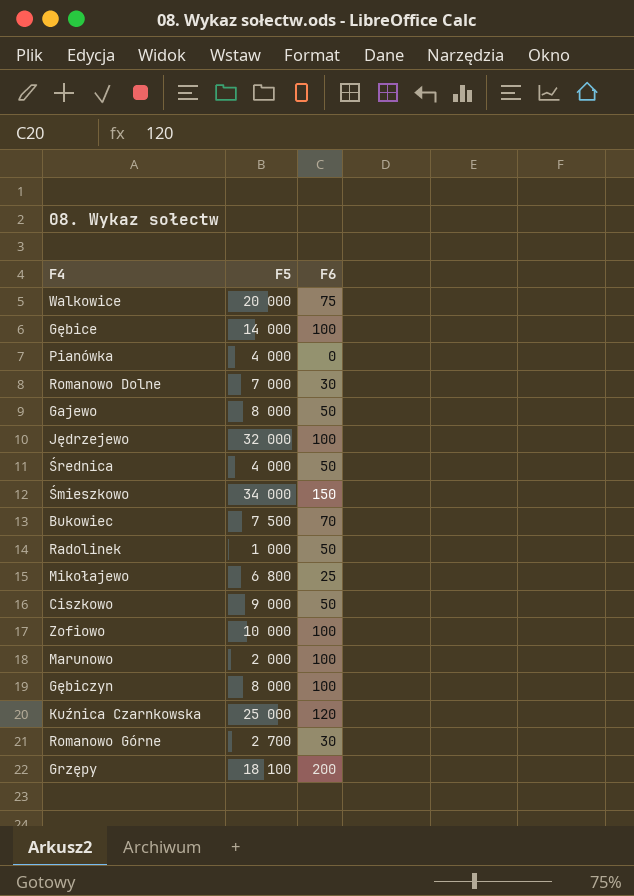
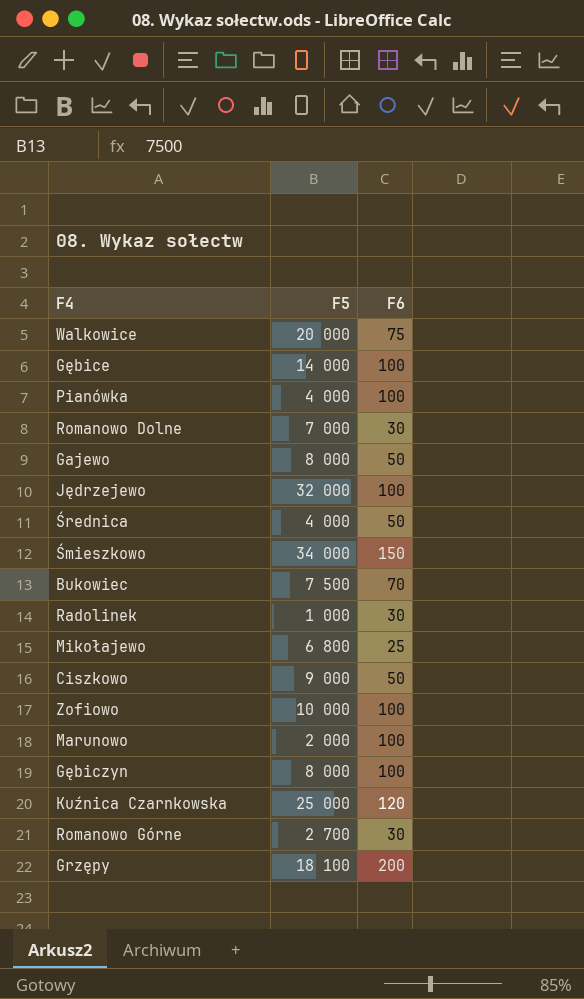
Pianówka | F6: 0 -> 100
Radolinek | F6: 50 -> 30

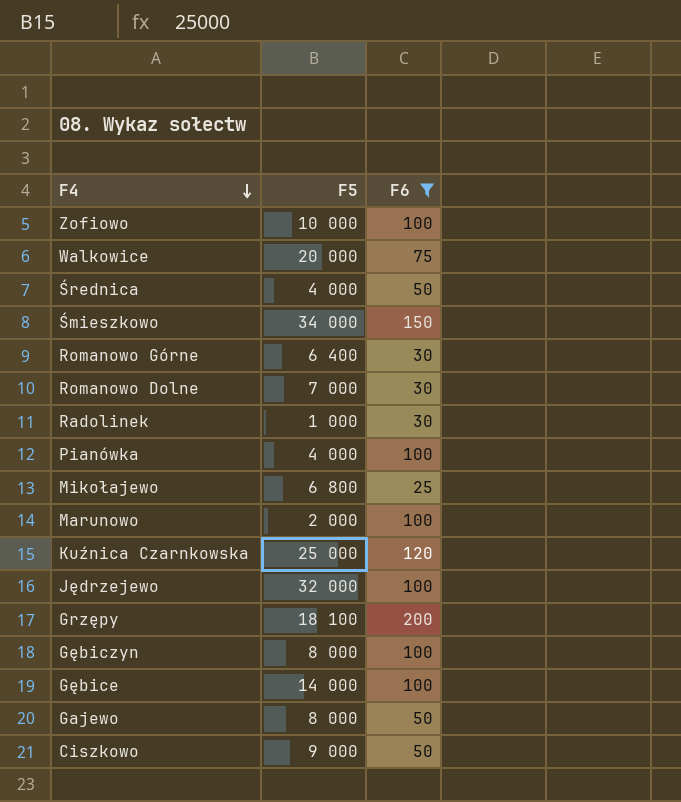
filter: none -> F6 != 70
row order: none -> F4 descending
Romanowo Górne | F5: 2 700 -> 6 400

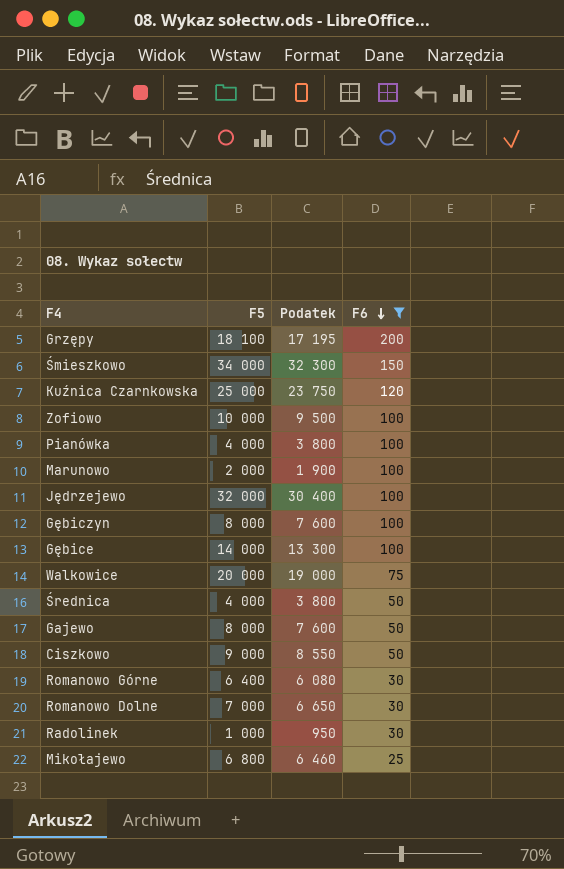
row order: F4 descending -> F6 descending
column Podatek | formula: none -> [F5] * 0,95

